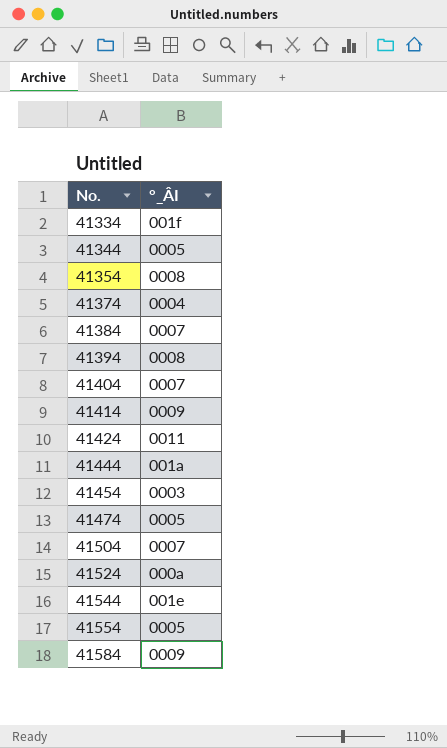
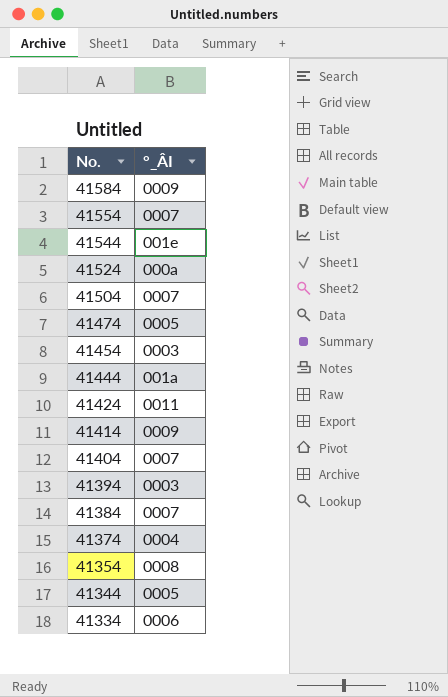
row order: No. ascending -> No. descending
41554 | °_ÂI: 0005 -> 0007
41394 | °_ÂI: 0008 -> 0003
41334 | °_ÂI: 001f -> 0006

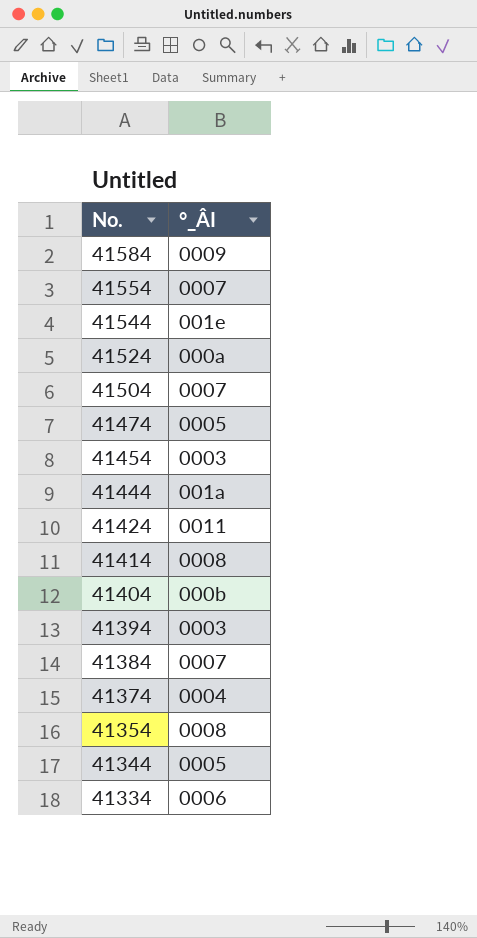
41414 | °_ÂI: 0009 -> 0008
41404 | °_ÂI: 0007 -> 000b

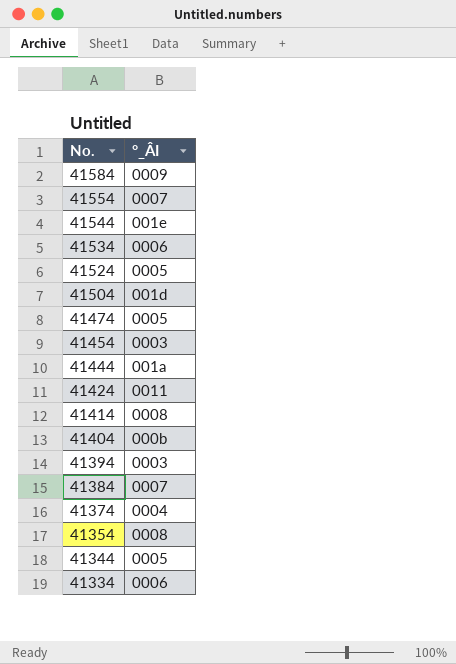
row 41534: none -> 0006
41524 | °_ÂI: 000a -> 0005
41504 | °_ÂI: 0007 -> 001d

